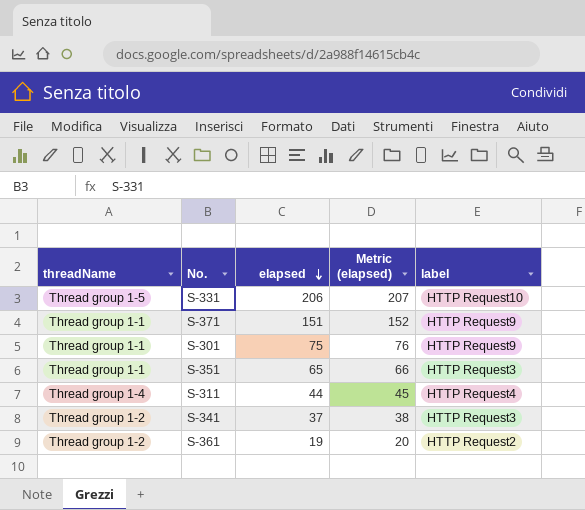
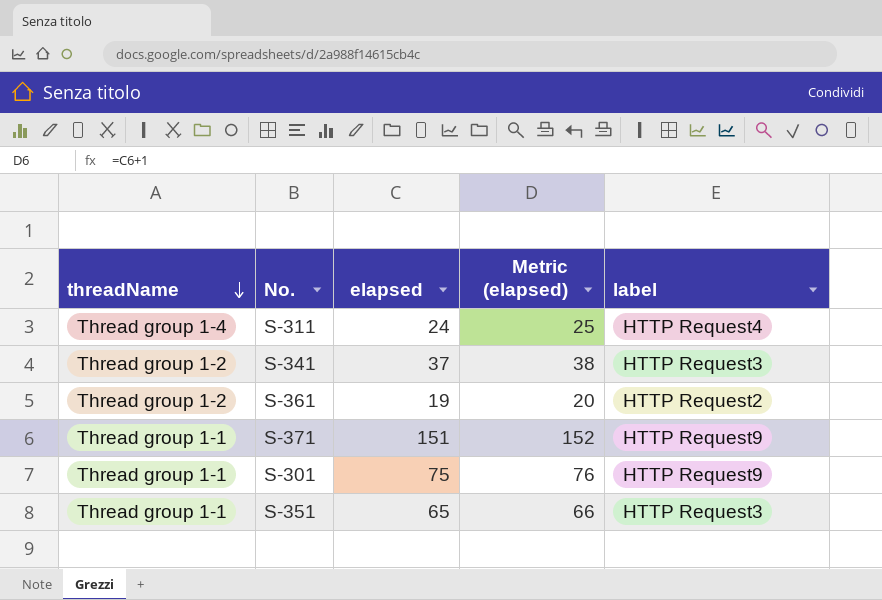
row order: elapsed descending -> threadName descending
row S-331: Thread group 1-5 | 206 | 207 | HTTP Request10 -> none
S-311 | elapsed: 44 -> 24
S-311 | Metric (elapsed): 45 -> 25

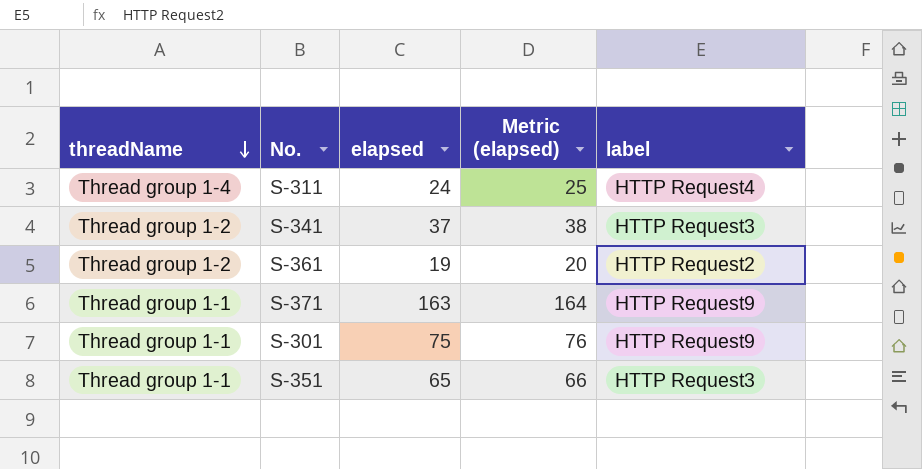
S-371 | elapsed: 151 -> 163
S-371 | Metric (elapsed): 152 -> 164

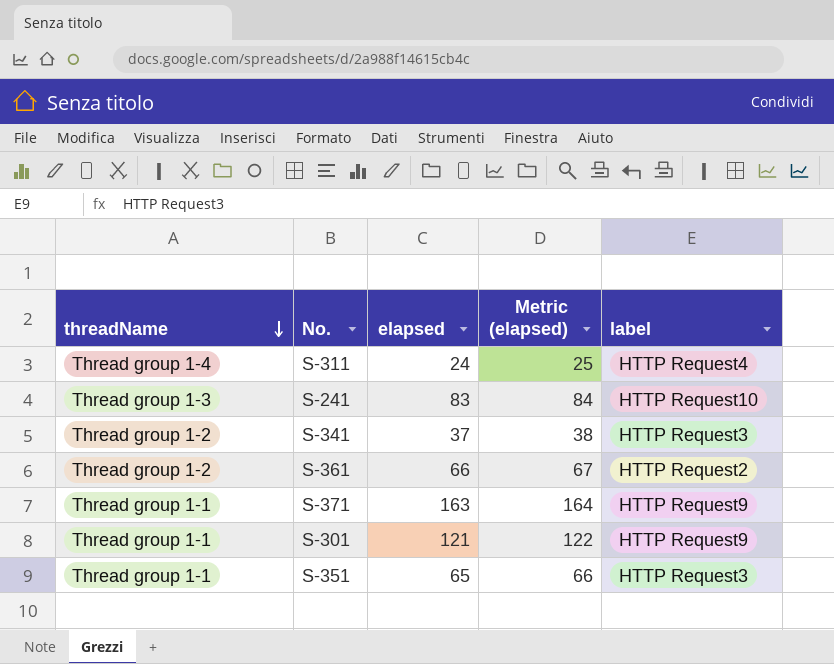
row S-241: none -> Thread group 1-3 | 83 | 84 | HTTP Request10
S-361 | elapsed: 19 -> 66
S-361 | Metric (elapsed): 20 -> 67
S-301 | elapsed: 75 -> 121
S-301 | Metric (elapsed): 76 -> 122

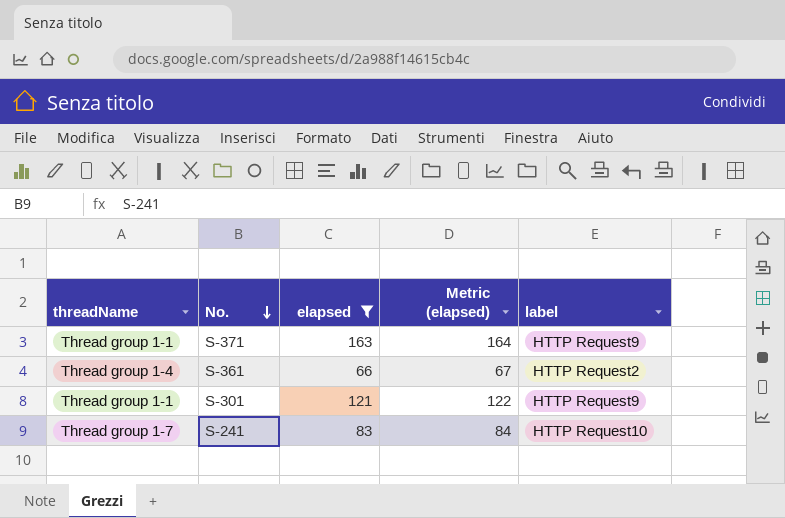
filter: none -> elapsed >= 66
row order: threadName descending -> No. descending
S-361 | threadName: Thread group 1-2 -> Thread group 1-4
S-241 | threadName: Thread group 1-3 -> Thread group 1-7

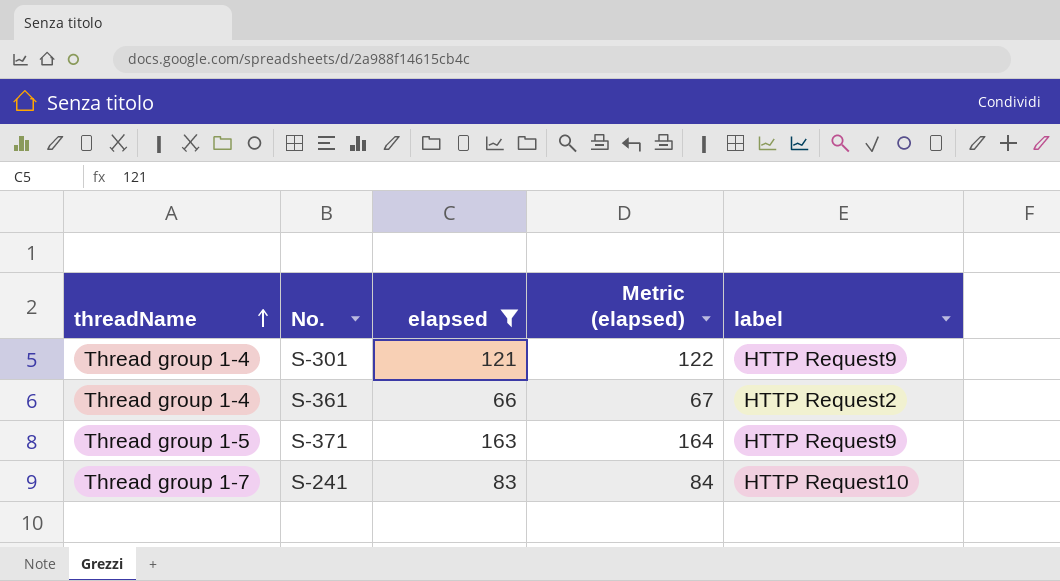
row order: No. descending -> threadName ascending
S-301 | threadName: Thread group 1-1 -> Thread group 1-4
S-371 | threadName: Thread group 1-1 -> Thread group 1-5

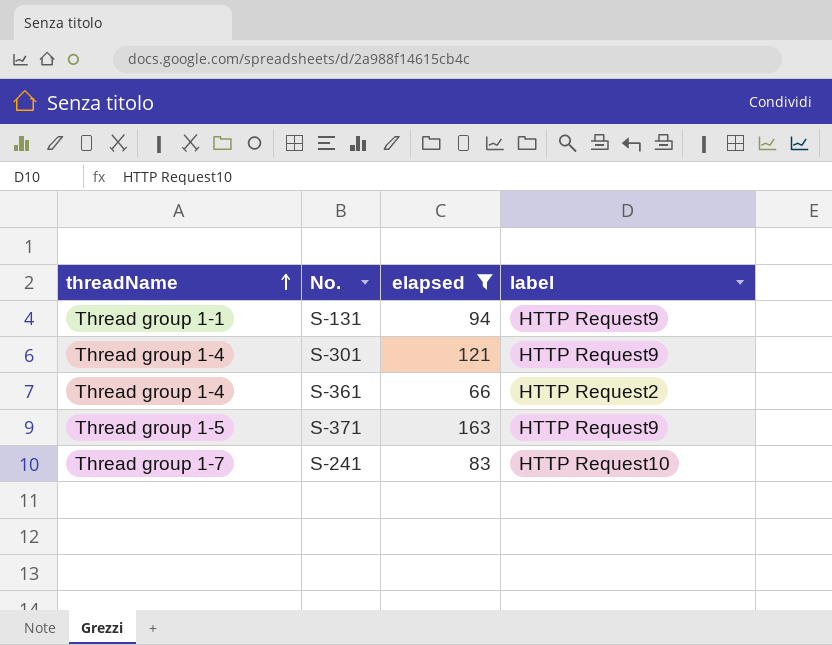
column Metric (elapsed) | formula: [elapsed] + 1 -> none
row S-131: none -> Thread group 1-1 | 94 | HTTP Request9

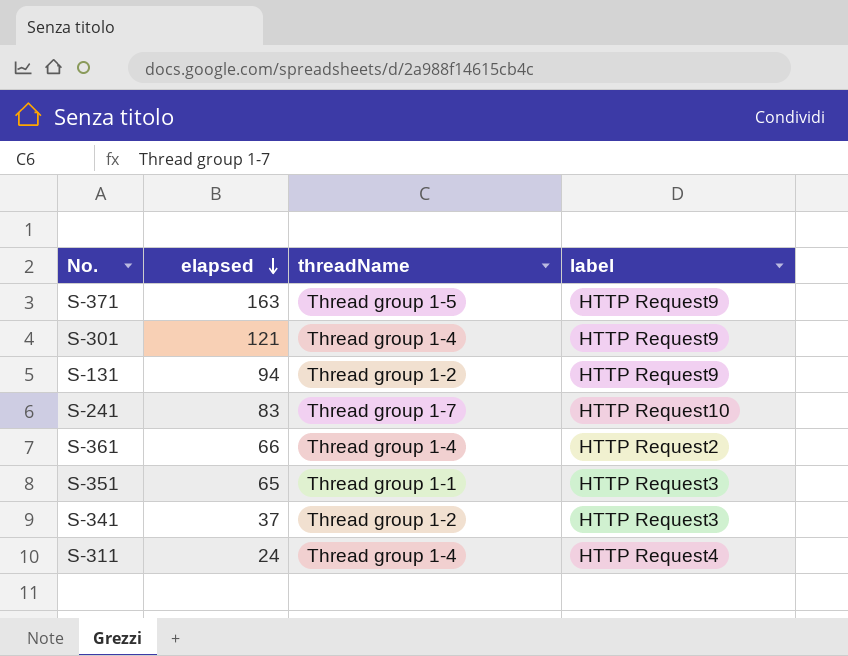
filter: elapsed >= 66 -> none
row order: threadName ascending -> elapsed descending
column threadName | position: 1 -> 3
S-131 | threadName: Thread group 1-1 -> Thread group 1-2

